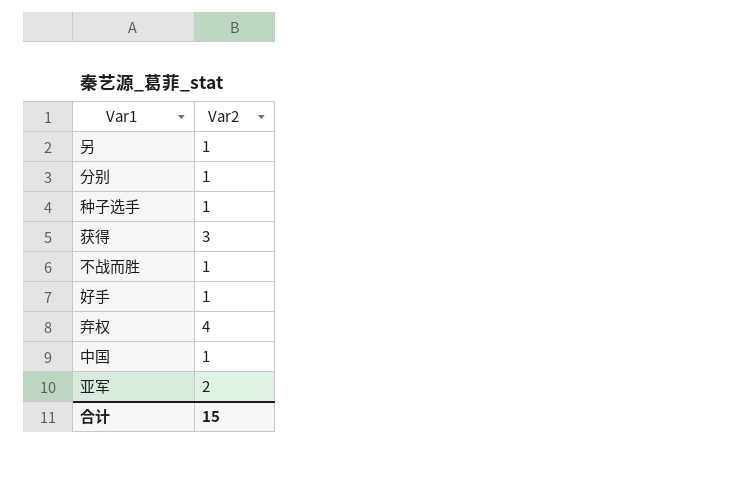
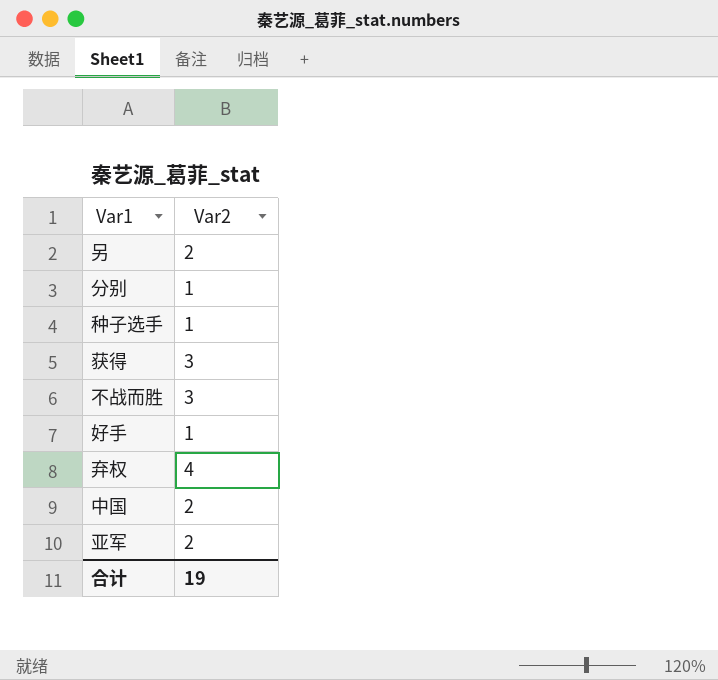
另 | Var2: 1 -> 2
不战而胜 | Var2: 1 -> 3
中国 | Var2: 1 -> 2
合计 | Var2: 15 -> 19

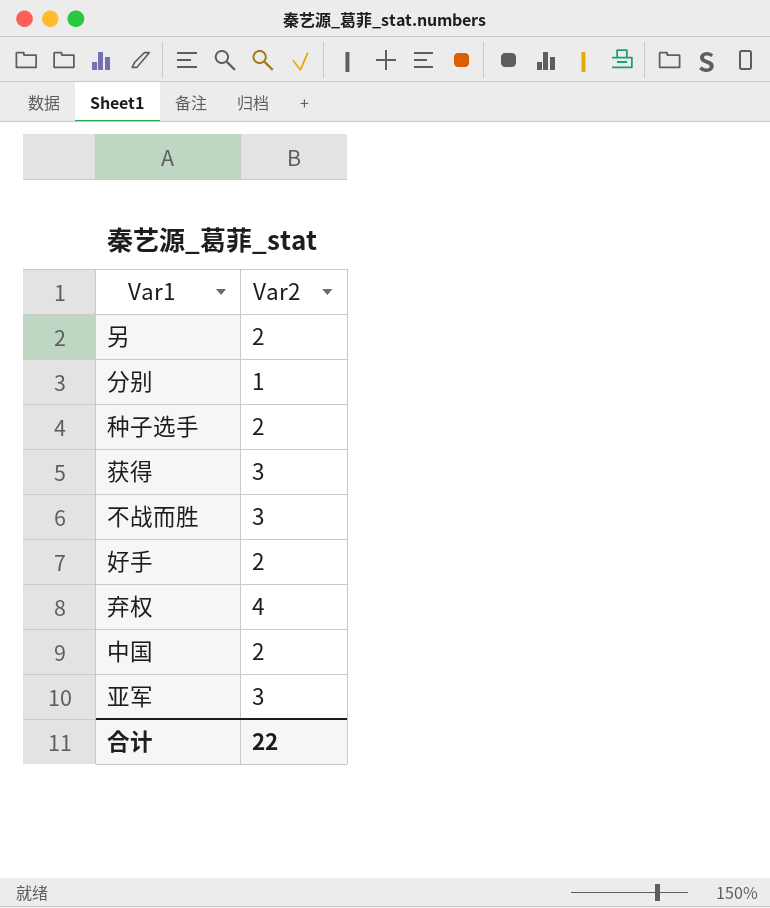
种子选手 | Var2: 1 -> 2
好手 | Var2: 1 -> 2
亚军 | Var2: 2 -> 3
合计 | Var2: 19 -> 22

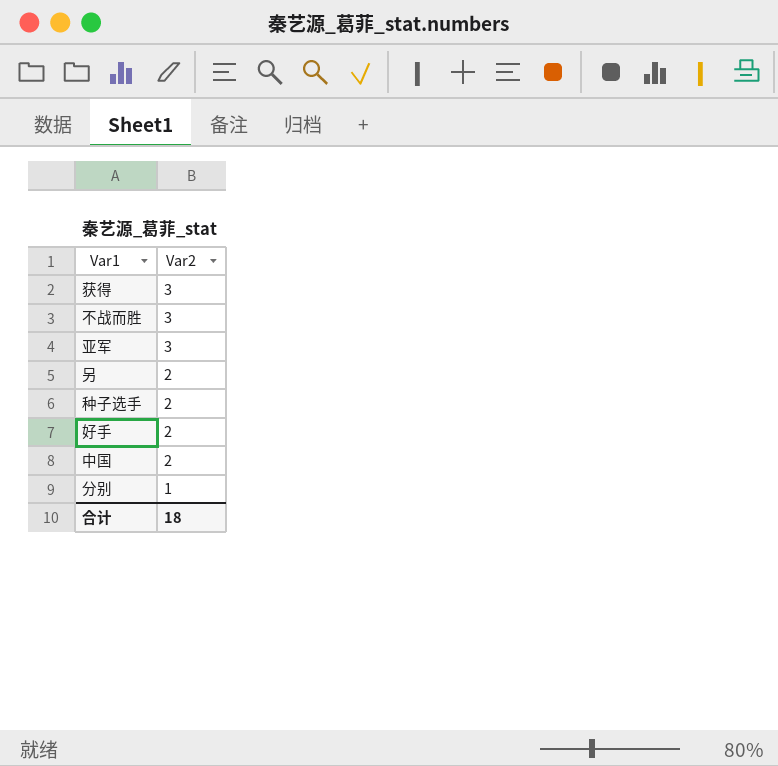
row order: none -> Var2 descending
row 弃权: 4 -> none
合计 | Var2: 22 -> 18

